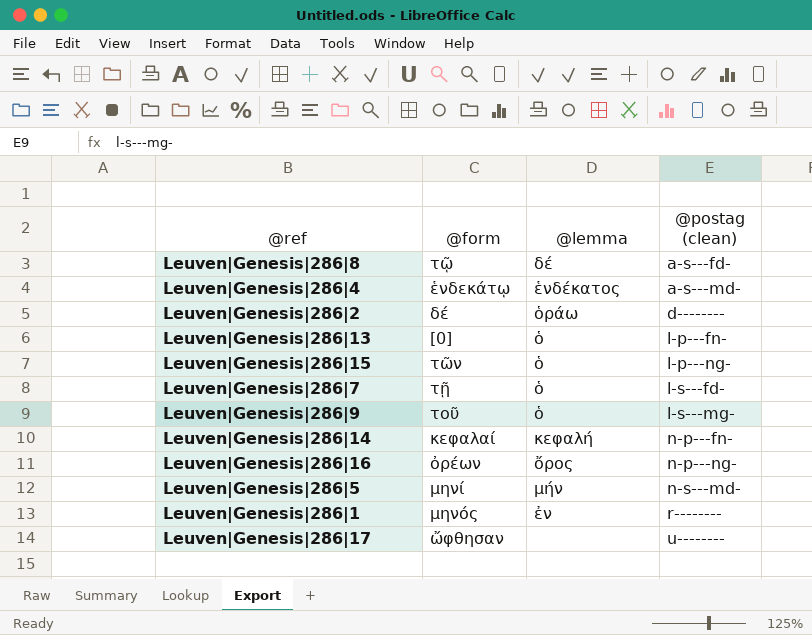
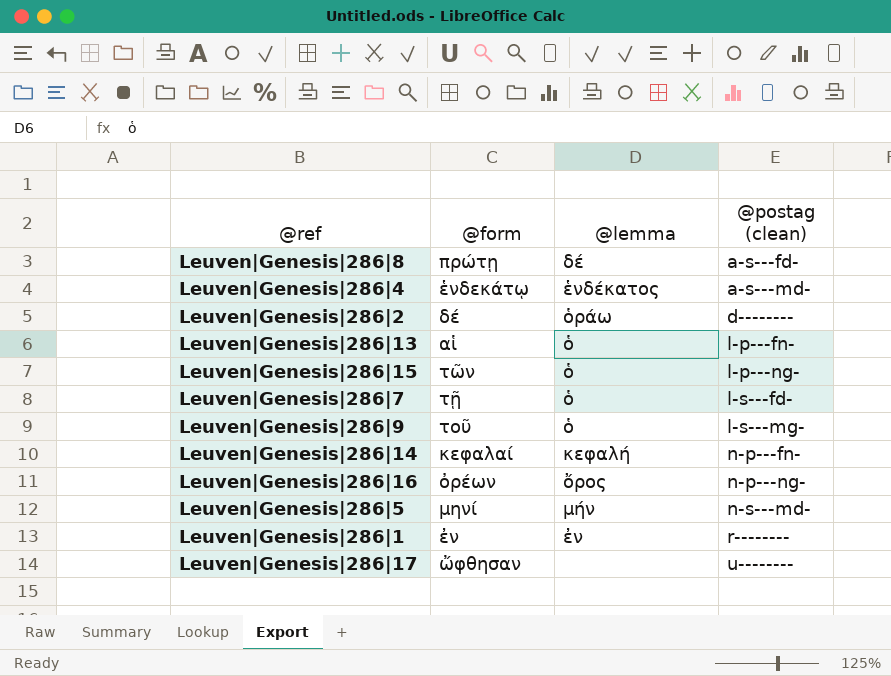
Leuven|Genesis|286|8 | @form: τῷ -> πρώτῃ
Leuven|Genesis|286|13 | @form: [0] -> αἱ
Leuven|Genesis|286|1 | @form: μηνός -> ἐν

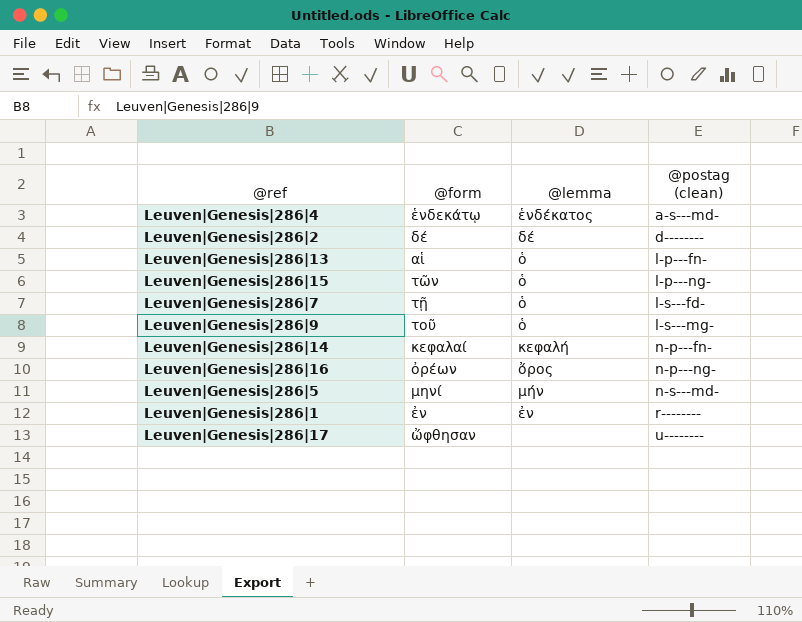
row Leuven|Genesis|286|8: πρώτῃ | δέ | a-s---fd- -> none
Leuven|Genesis|286|2 | @lemma: ὁράω -> δέ

